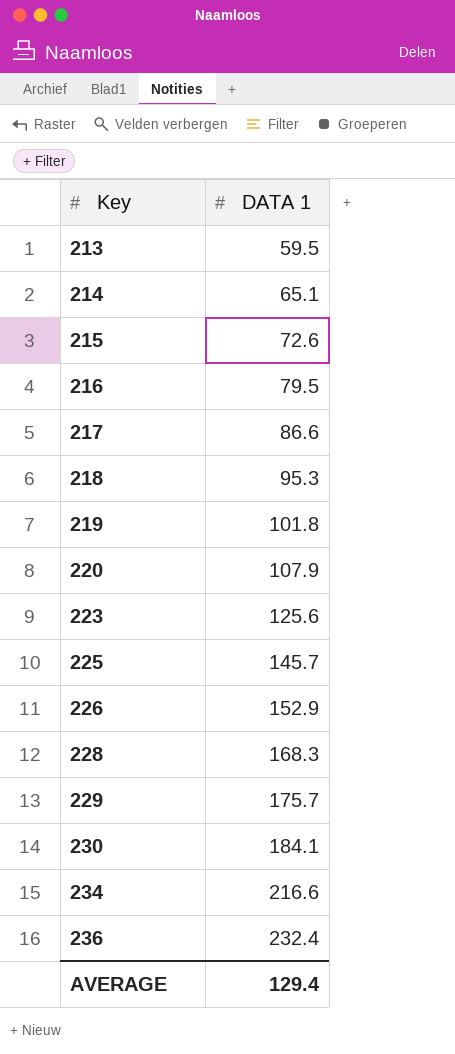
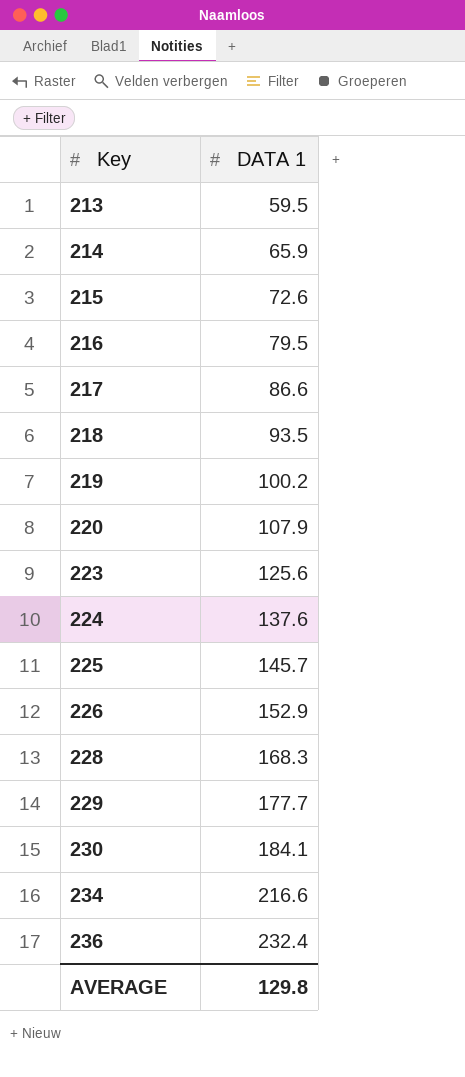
214 | DATA 1: 65.1 -> 65.9
218 | DATA 1: 95.3 -> 93.5
219 | DATA 1: 101.8 -> 100.2
row 224: none -> 137.6
229 | DATA 1: 175.7 -> 177.7
AVERAGE | DATA 1: 129.4 -> 129.8

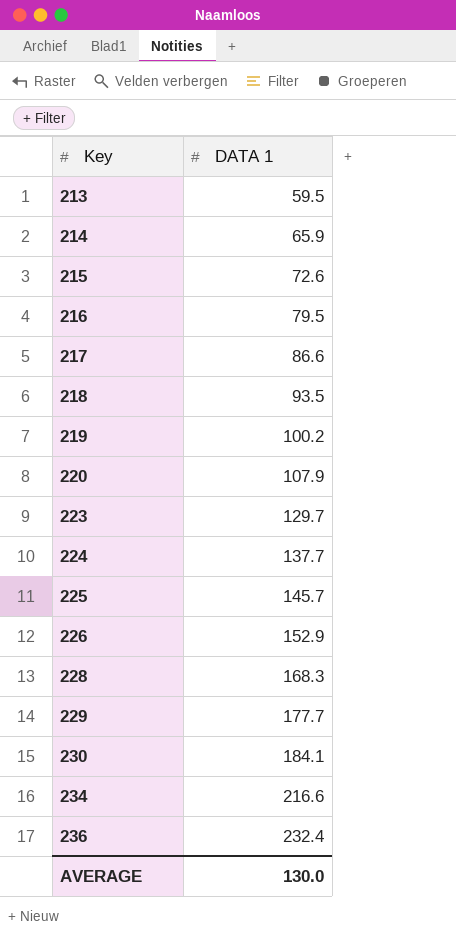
223 | DATA 1: 125.6 -> 129.7
224 | DATA 1: 137.6 -> 137.7
AVERAGE | DATA 1: 129.8 -> 130.0

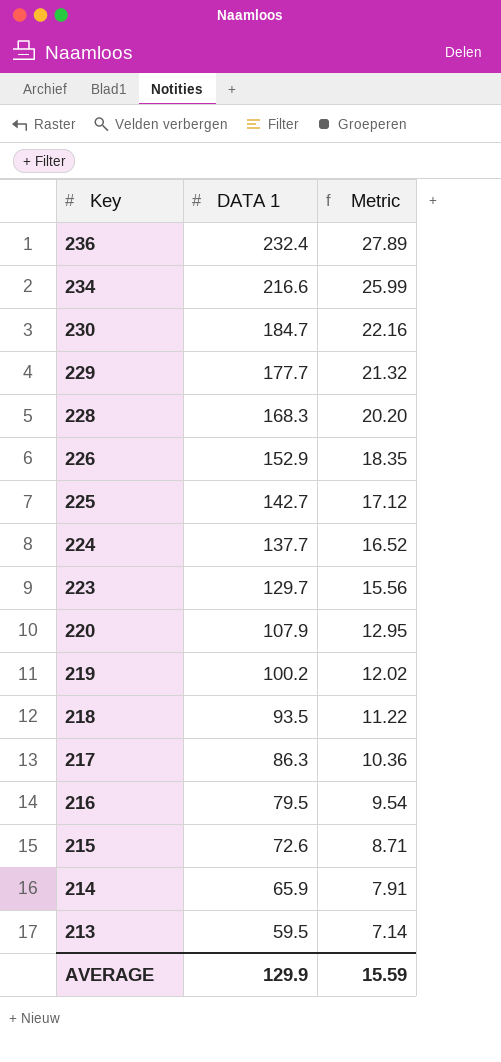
row order: Key ascending -> Key descending
column Metric | formula: none -> [DATA 1] * 0.12
230 | DATA 1: 184.1 -> 184.7
225 | DATA 1: 145.7 -> 142.7
217 | DATA 1: 86.6 -> 86.3
AVERAGE | DATA 1: 130.0 -> 129.9

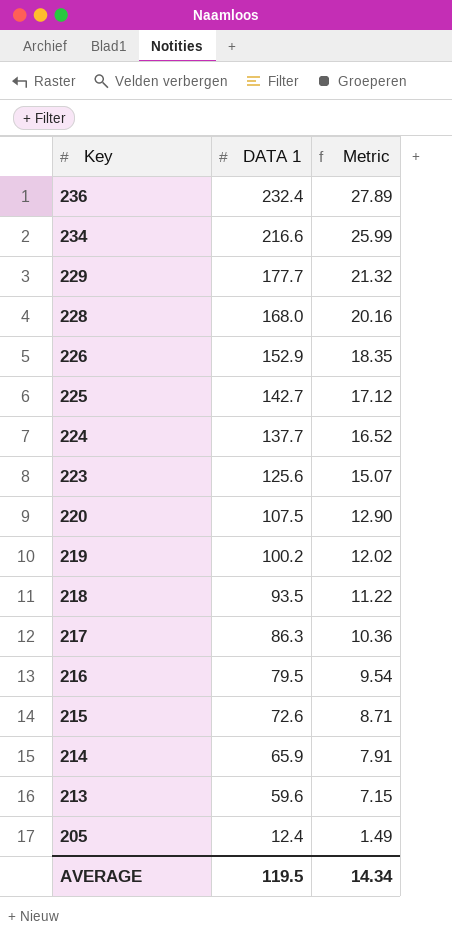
row 230: 184.7 | 22.16 -> none
228 | DATA 1: 168.3 -> 168.0
228 | Metric: 20.20 -> 20.16
223 | DATA 1: 129.7 -> 125.6
223 | Metric: 15.56 -> 15.07
220 | DATA 1: 107.9 -> 107.5
220 | Metric: 12.95 -> 12.90
213 | DATA 1: 59.5 -> 59.6
213 | Metric: 7.14 -> 7.15
row 205: none -> 12.4 | 1.49
AVERAGE | DATA 1: 129.9 -> 119.5
AVERAGE | Metric: 15.59 -> 14.34

